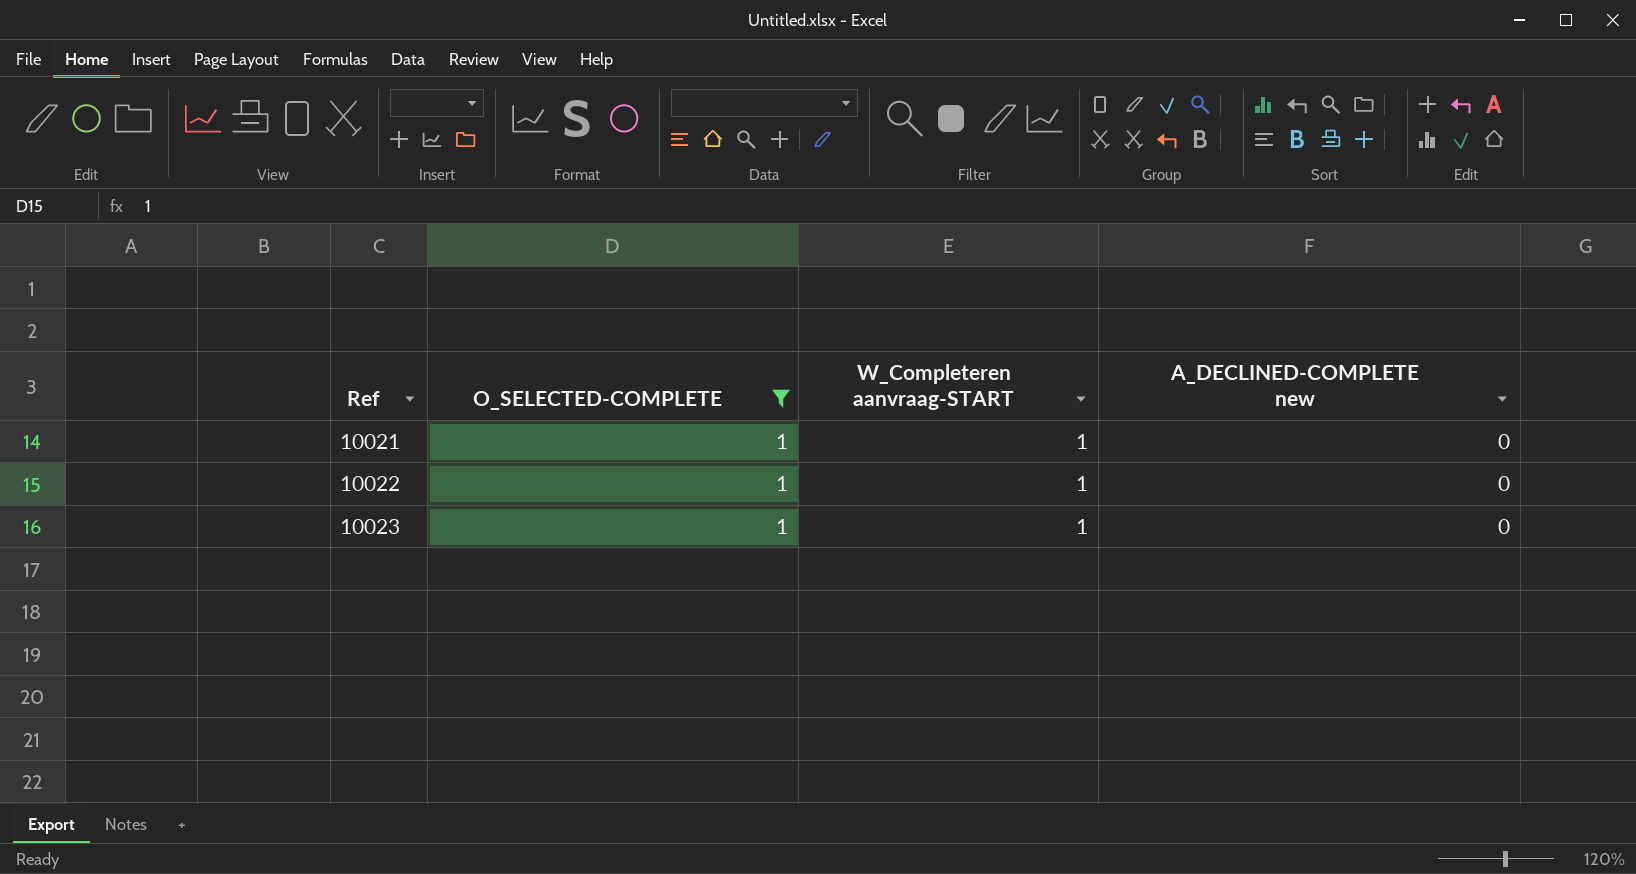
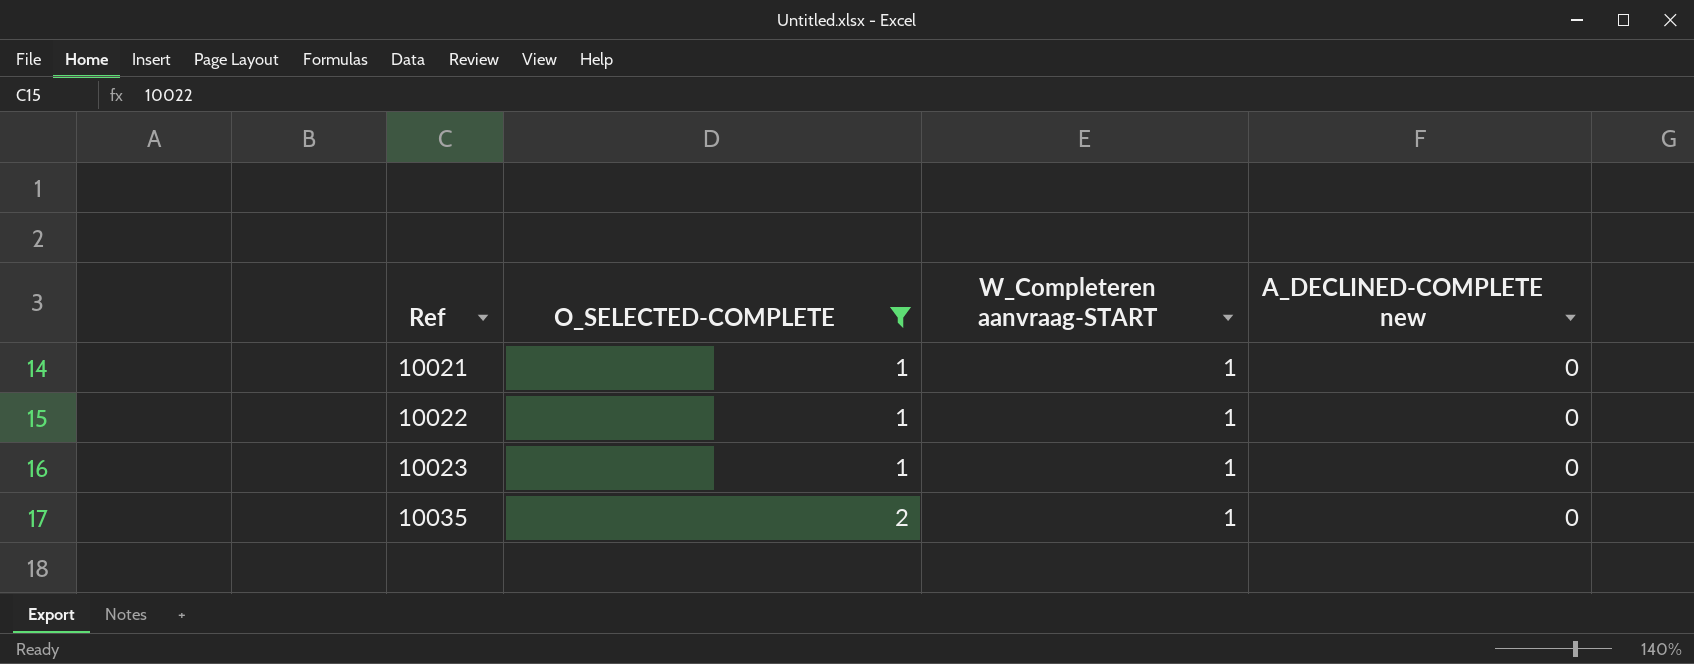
row 10035: none -> 2 | 1 | 0

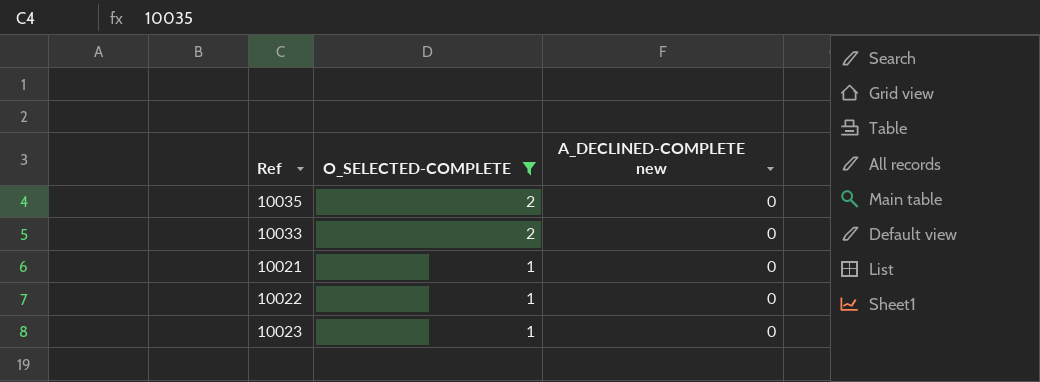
row order: Ref ascending -> O_SELECTED-COMPLETE descending
column W_Completeren aanvraag-START | position: 3 -> none
row 10033: none -> 2 | 0

